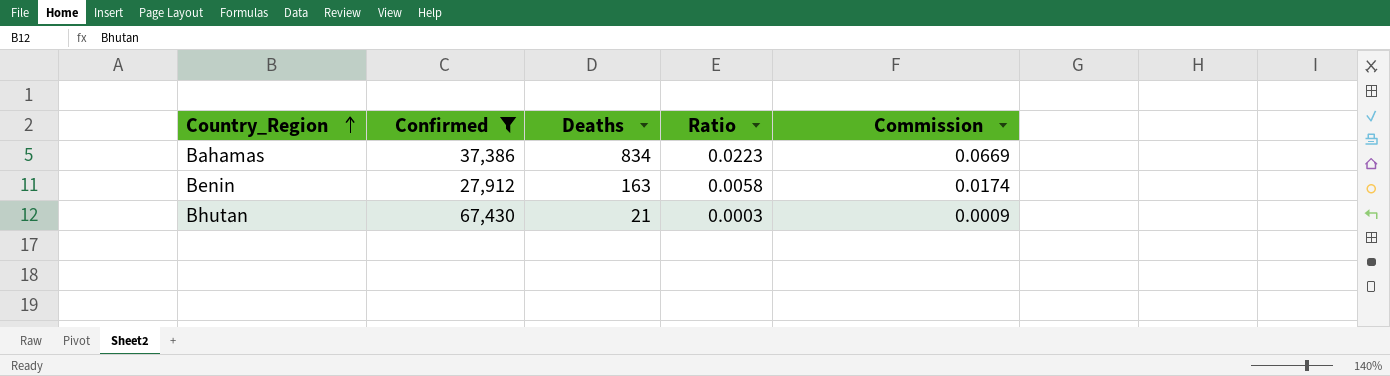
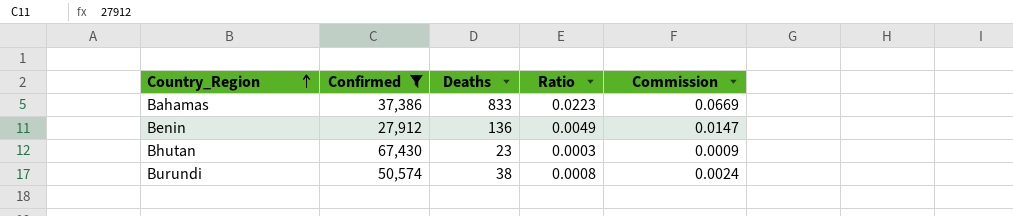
Bahamas | Deaths: 834 -> 833
Benin | Deaths: 163 -> 136
Benin | Ratio: 0.0058 -> 0.0049
Benin | Commission: 0.0174 -> 0.0147
Bhutan | Deaths: 21 -> 23
row Burundi: none -> 50,574 | 38 | 0.0008 | 0.0024

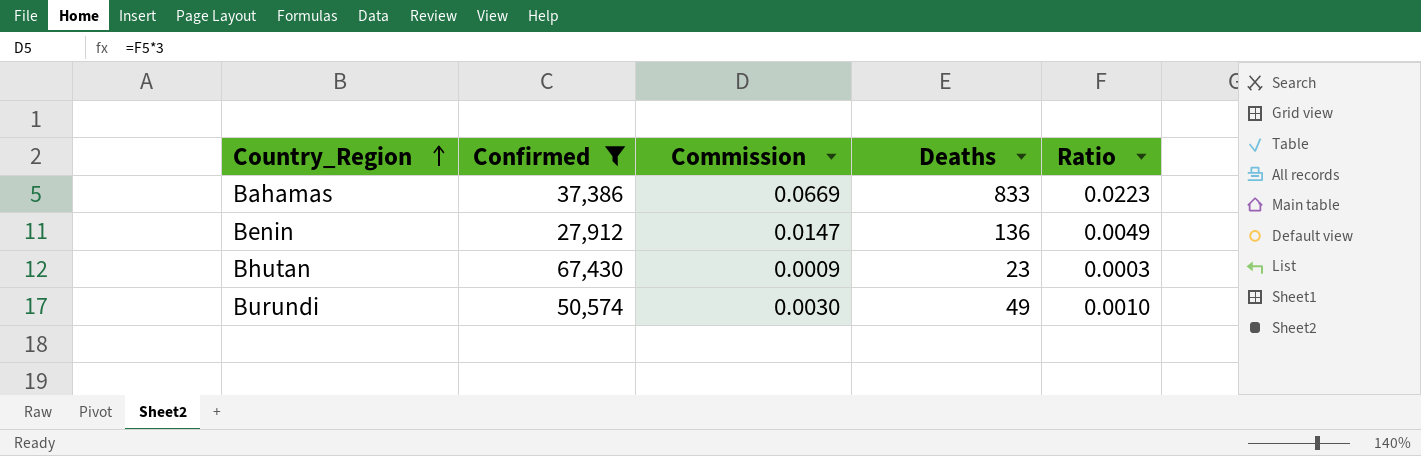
column Commission | position: 5 -> 3
Burundi | Commission: 0.0024 -> 0.0030
Burundi | Deaths: 38 -> 49
Burundi | Ratio: 0.0008 -> 0.0010

